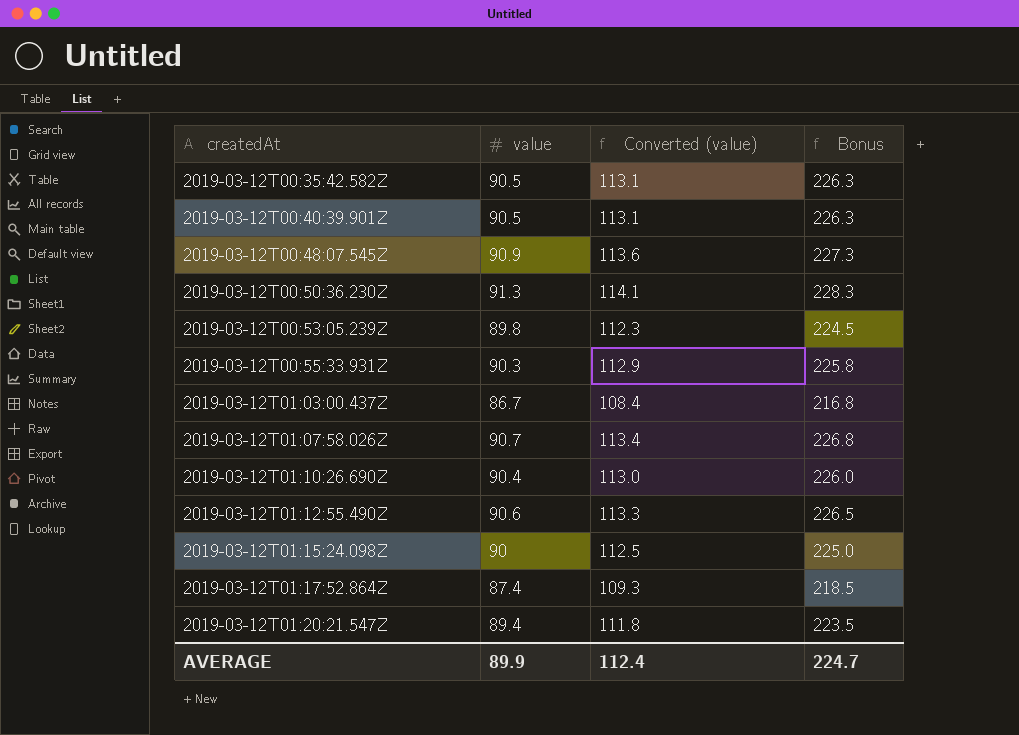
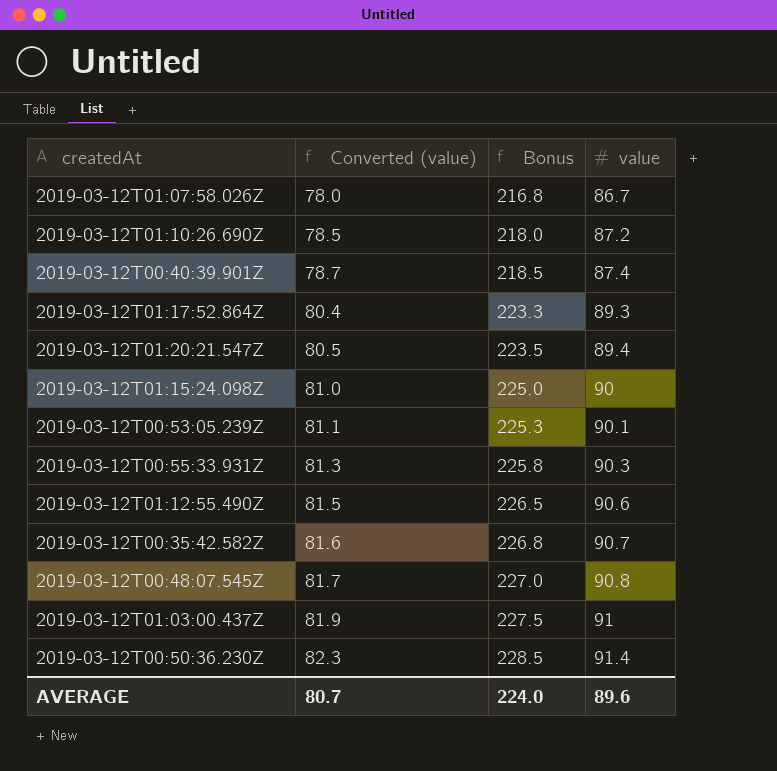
row order: createdAt ascending -> Converted (value) ascending
column Converted (value) | formula: [value] * 1.25 -> [value] * 0.9
column value | position: 2 -> 4
2019-03-12T01:07:58.026Z | Bonus: 226.8 -> 216.8
2019-03-12T01:07:58.026Z | value: 90.7 -> 86.7
2019-03-12T01:10:26.690Z | Bonus: 226.0 -> 218.0
2019-03-12T01:10:26.690Z | value: 90.4 -> 87.2
2019-03-12T00:40:39.901Z | Bonus: 226.3 -> 218.5
2019-03-12T00:40:39.901Z | value: 90.5 -> 87.4
2019-03-12T01:17:52.864Z | Bonus: 218.5 -> 223.3
2019-03-12T01:17:52.864Z | value: 87.4 -> 89.3
2019-03-12T00:53:05.239Z | Bonus: 224.5 -> 225.3
2019-03-12T00:53:05.239Z | value: 89.8 -> 90.1
2019-03-12T00:35:42.582Z | Bonus: 226.3 -> 226.8
2019-03-12T00:35:42.582Z | value: 90.5 -> 90.7
2019-03-12T00:48:07.545Z | Bonus: 227.3 -> 227.0
2019-03-12T00:48:07.545Z | value: 90.9 -> 90.8
2019-03-12T01:03:00.437Z | Bonus: 216.8 -> 227.5
2019-03-12T01:03:00.437Z | value: 86.7 -> 91
2019-03-12T00:50:36.230Z | Bonus: 228.3 -> 228.5
2019-03-12T00:50:36.230Z | value: 91.3 -> 91.4
AVERAGE | Converted (value): 112.4 -> 80.7
AVERAGE | Bonus: 224.7 -> 224.0
AVERAGE | value: 89.9 -> 89.6

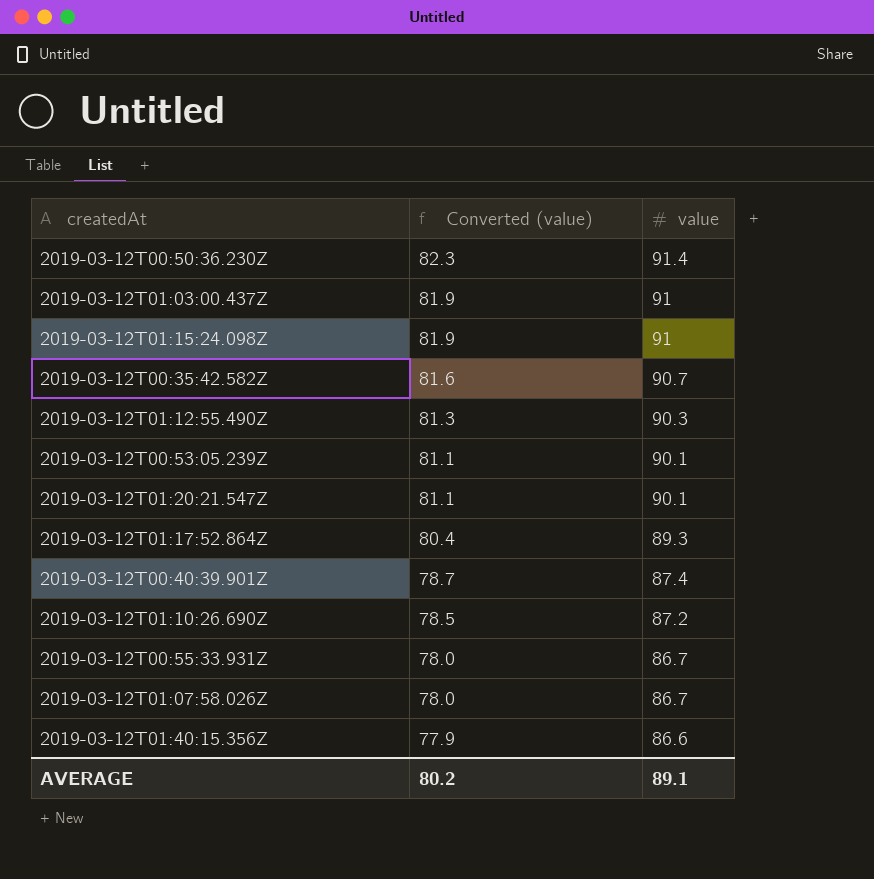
row order: Converted (value) ascending -> Converted (value) descending
column Bonus | formula: [value] * 2.5 -> none
row 2019-03-12T00:48:07.545Z: 81.7 | 227.0 | 90.8 -> none
2019-03-12T01:15:24.098Z | Converted (value): 81.0 -> 81.9
2019-03-12T01:15:24.098Z | value: 90 -> 91
2019-03-12T01:12:55.490Z | Converted (value): 81.5 -> 81.3
2019-03-12T01:12:55.490Z | value: 90.6 -> 90.3
2019-03-12T01:20:21.547Z | Converted (value): 80.5 -> 81.1
2019-03-12T01:20:21.547Z | value: 89.4 -> 90.1
2019-03-12T00:55:33.931Z | Converted (value): 81.3 -> 78.0
2019-03-12T00:55:33.931Z | value: 90.3 -> 86.7
row 2019-03-12T01:40:15.356Z: none -> 77.9 | 86.6
AVERAGE | Converted (value): 80.7 -> 80.2
AVERAGE | value: 89.6 -> 89.1

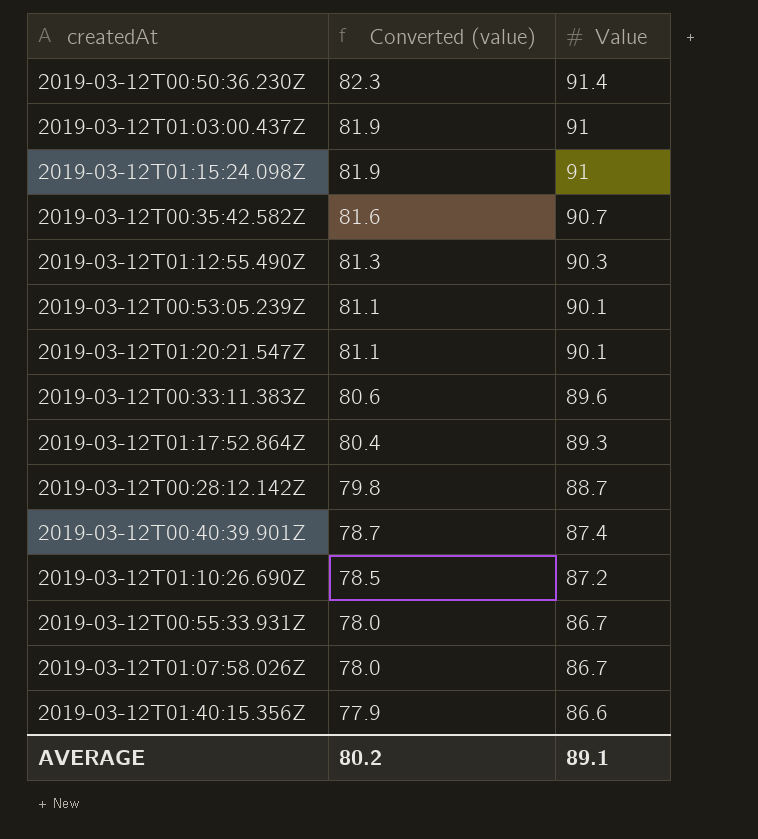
column name: value -> Value
row 2019-03-12T00:33:11.383Z: none -> 80.6 | 89.6
row 2019-03-12T00:28:12.142Z: none -> 79.8 | 88.7

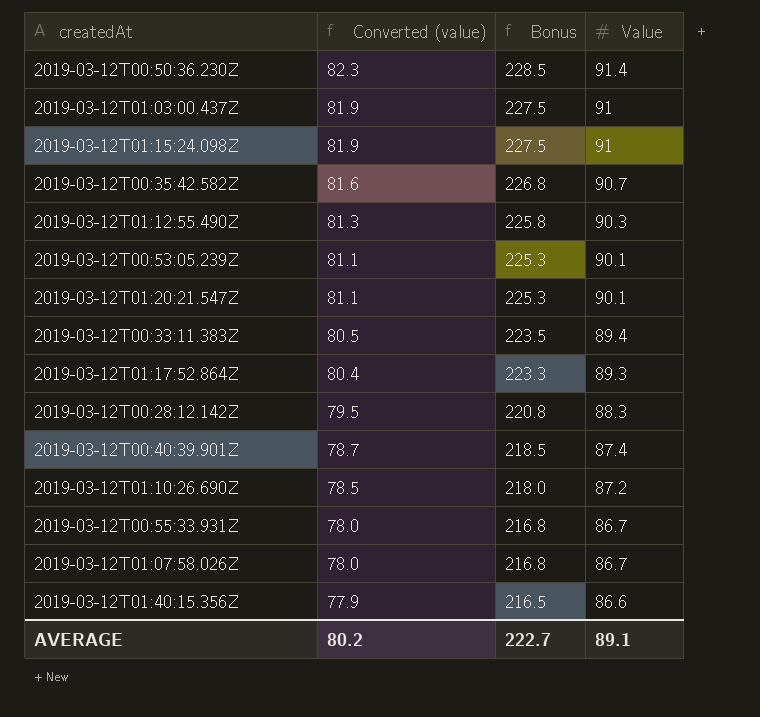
column Bonus | formula: none -> [Value] * 2.5
2019-03-12T00:33:11.383Z | Converted (value): 80.6 -> 80.5
2019-03-12T00:33:11.383Z | Value: 89.6 -> 89.4
2019-03-12T00:28:12.142Z | Converted (value): 79.8 -> 79.5
2019-03-12T00:28:12.142Z | Value: 88.7 -> 88.3

